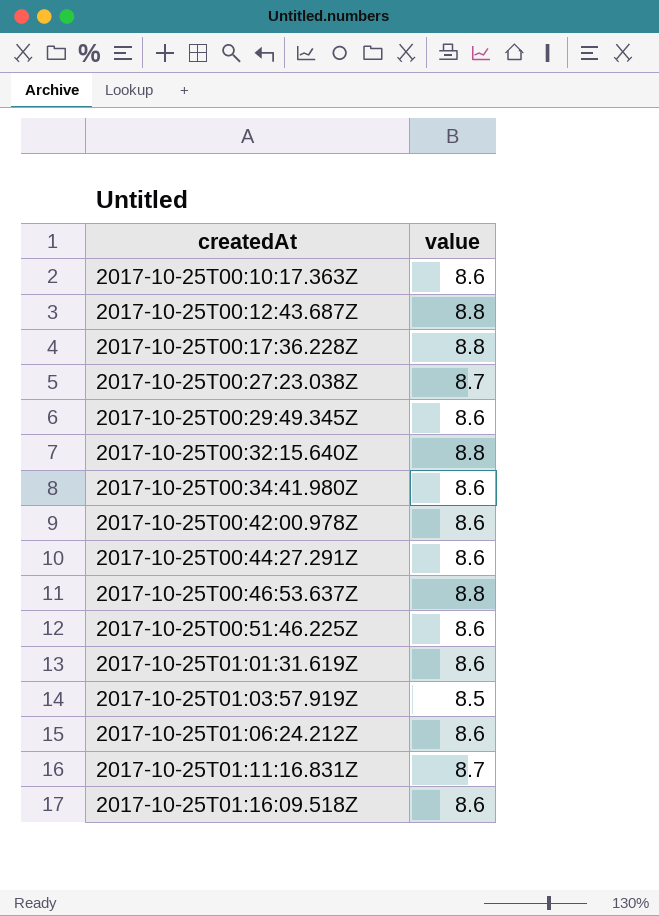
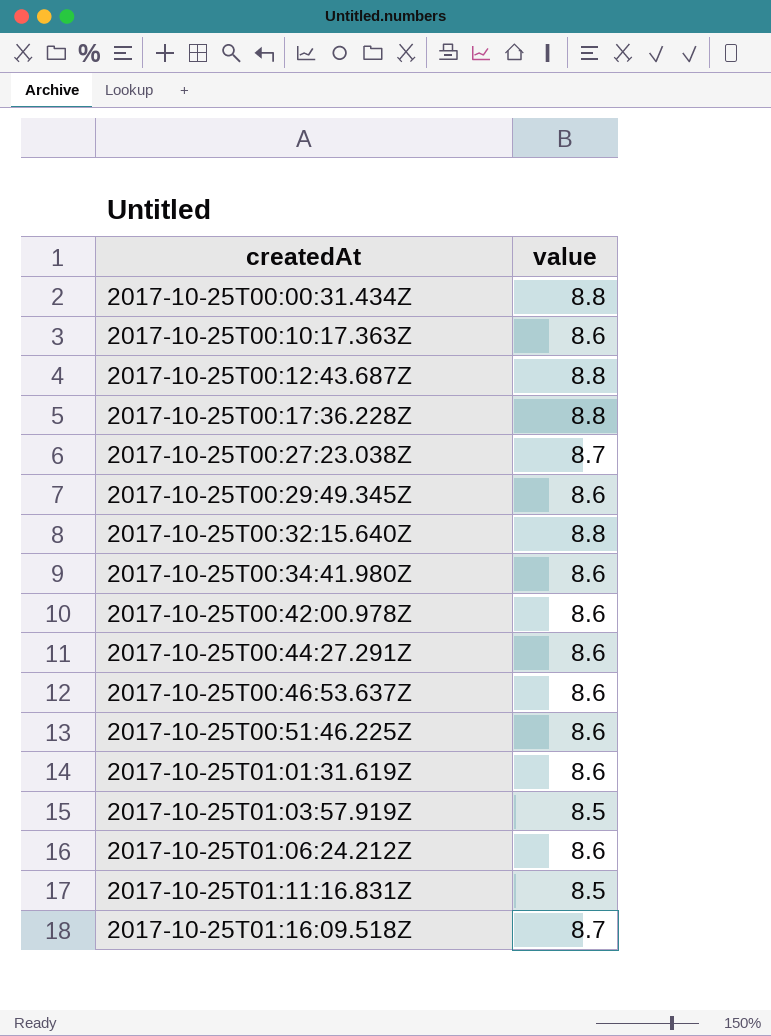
row 2017-10-25T00:00:31.434Z: none -> 8.8
2017-10-25T00:46:53.637Z | value: 8.8 -> 8.6
2017-10-25T01:11:16.831Z | value: 8.7 -> 8.5
2017-10-25T01:16:09.518Z | value: 8.6 -> 8.7

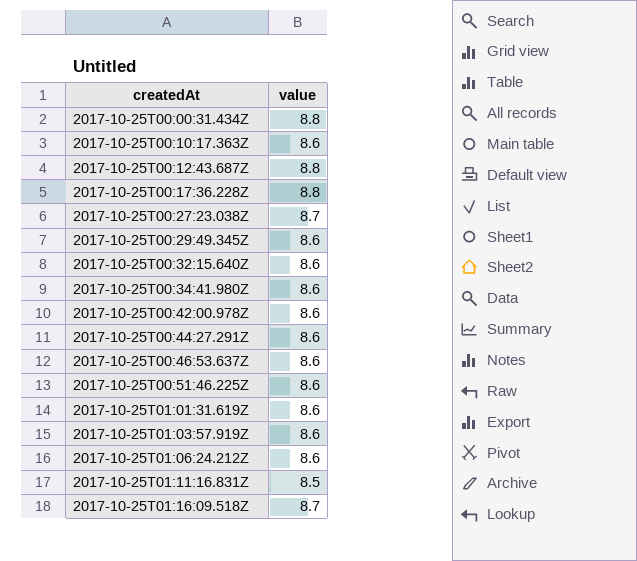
2017-10-25T00:32:15.640Z | value: 8.8 -> 8.6
2017-10-25T01:03:57.919Z | value: 8.5 -> 8.6

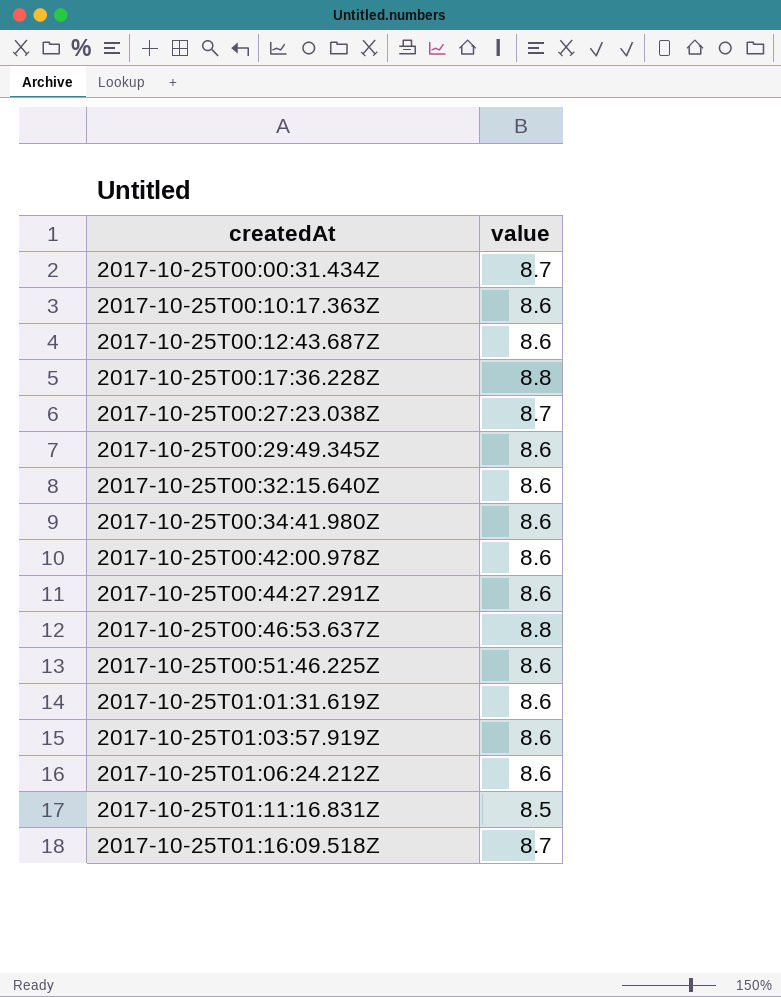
2017-10-25T00:00:31.434Z | value: 8.8 -> 8.7
2017-10-25T00:12:43.687Z | value: 8.8 -> 8.6
2017-10-25T00:46:53.637Z | value: 8.6 -> 8.8

